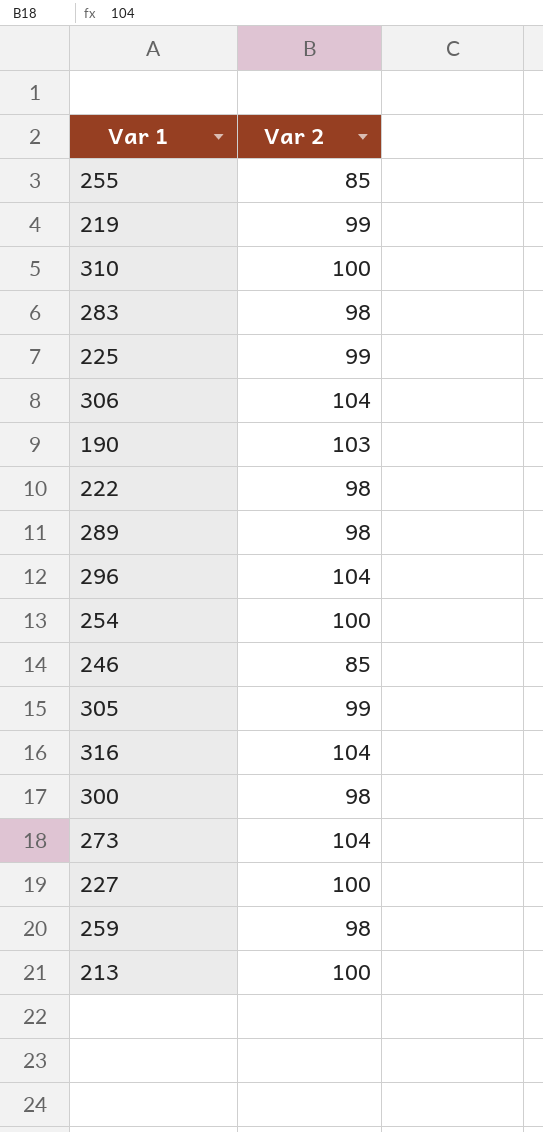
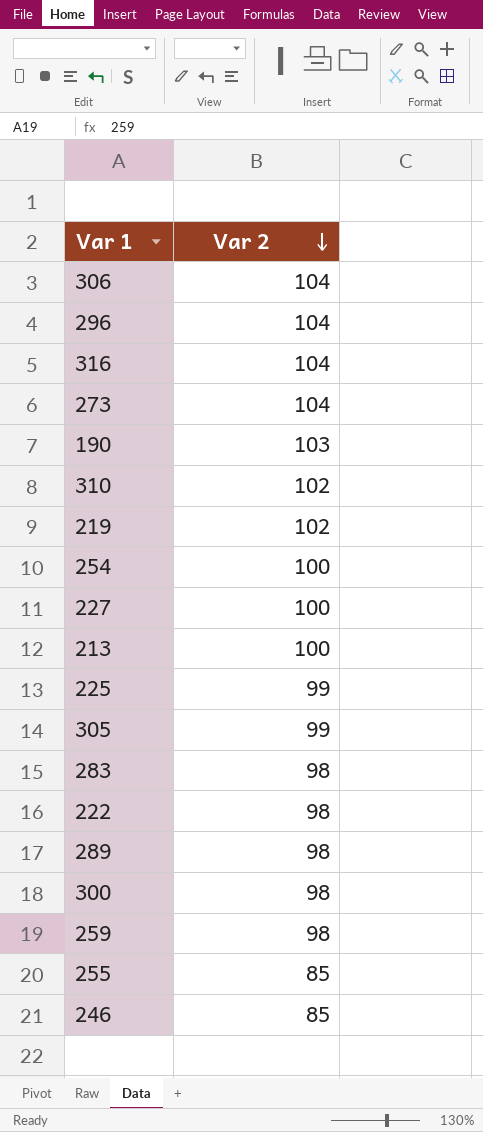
row order: none -> Var 2 descending
310 | Var 2: 100 -> 102
219 | Var 2: 99 -> 102

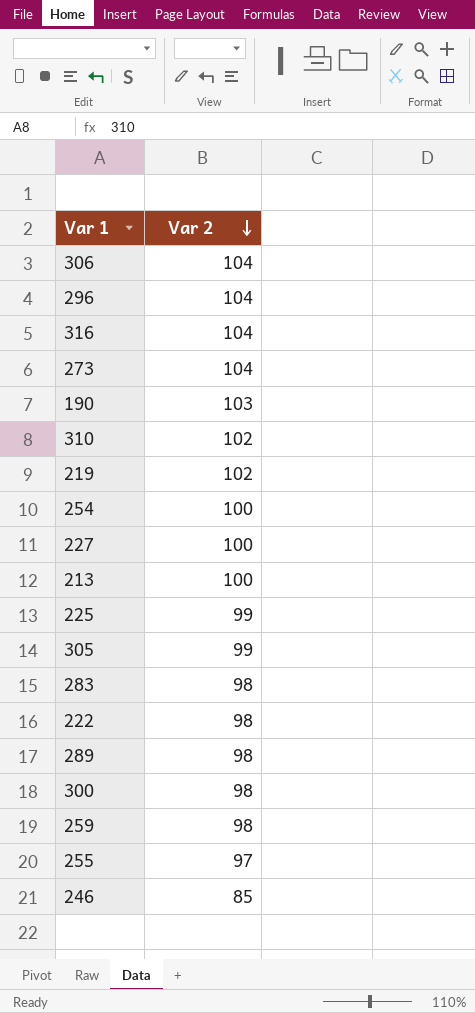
255 | Var 2: 85 -> 97

